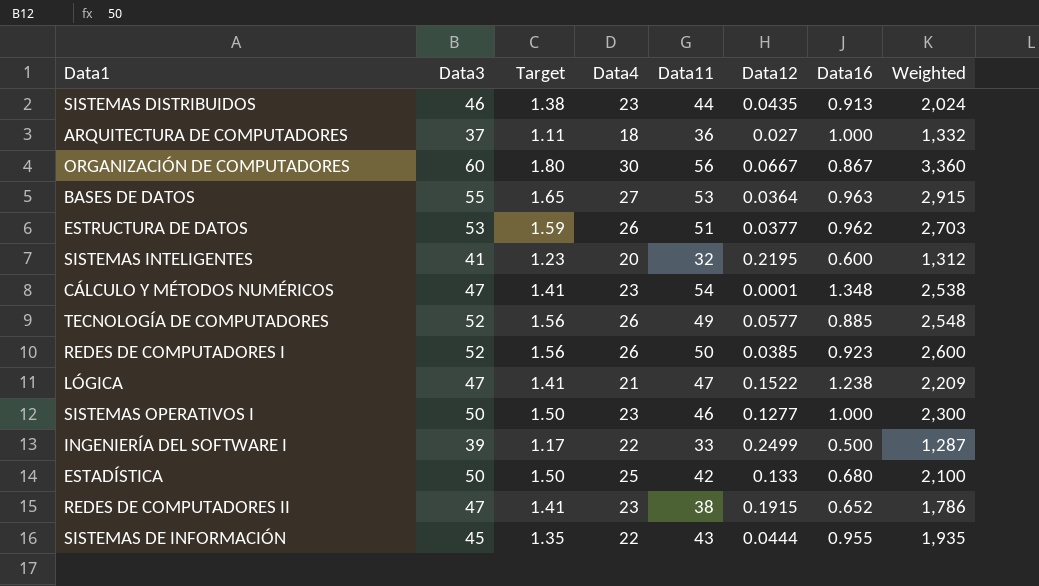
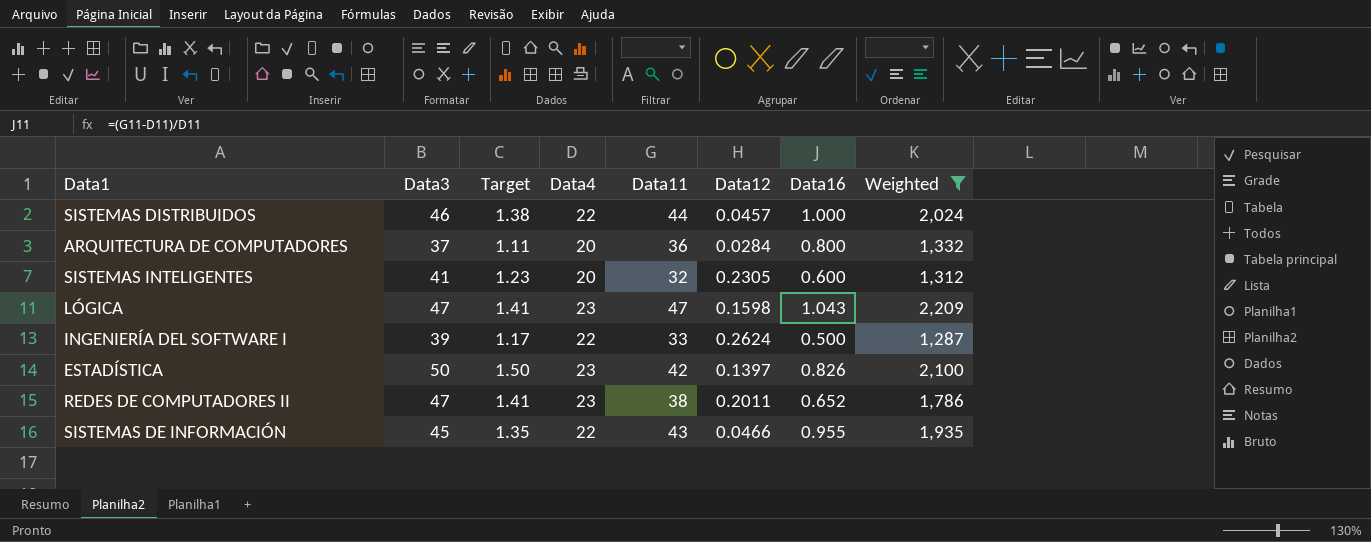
filter: none -> Weighted <= 2,209
SISTEMAS DISTRIBUIDOS | Data4: 23 -> 22
SISTEMAS DISTRIBUIDOS | Data12: 0.0435 -> 0.0457
SISTEMAS DISTRIBUIDOS | Data16: 0.913 -> 1.000
ARQUITECTURA DE COMPUTADORES | Data4: 18 -> 20
ARQUITECTURA DE COMPUTADORES | Data12: 0.027 -> 0.0284
ARQUITECTURA DE COMPUTADORES | Data16: 1.000 -> 0.800
SISTEMAS INTELIGENTES | Data12: 0.2195 -> 0.2305
LÓGICA | Data4: 21 -> 23
LÓGICA | Data12: 0.1522 -> 0.1598
LÓGICA | Data16: 1.238 -> 1.043
INGENIERÍA DEL SOFTWARE I | Data12: 0.2499 -> 0.2624
ESTADÍSTICA | Data4: 25 -> 23
ESTADÍSTICA | Data12: 0.133 -> 0.1397
ESTADÍSTICA | Data16: 0.680 -> 0.826
REDES DE COMPUTADORES II | Data12: 0.1915 -> 0.2011
SISTEMAS DE INFORMACIÓN | Data12: 0.0444 -> 0.0466

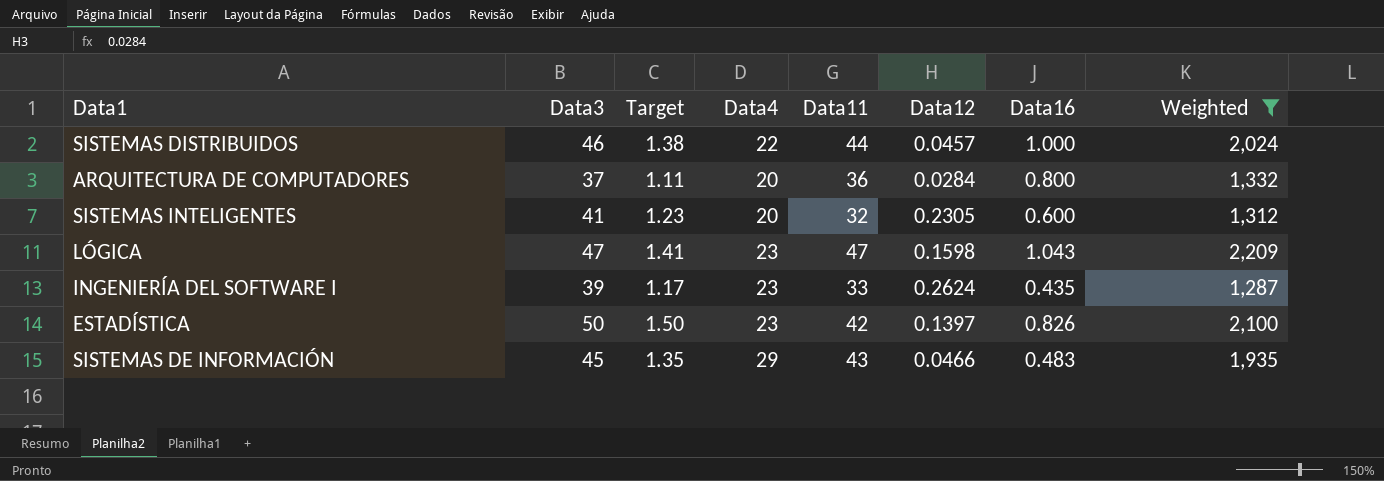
row REDES DE COMPUTADORES II: 47 | 1.41 | 23 | 38 | 0.2011 | 0.652 | 1,786 -> none
INGENIERÍA DEL SOFTWARE I | Data4: 22 -> 23
INGENIERÍA DEL SOFTWARE I | Data16: 0.500 -> 0.435
SISTEMAS DE INFORMACIÓN | Data4: 22 -> 29
SISTEMAS DE INFORMACIÓN | Data16: 0.955 -> 0.483

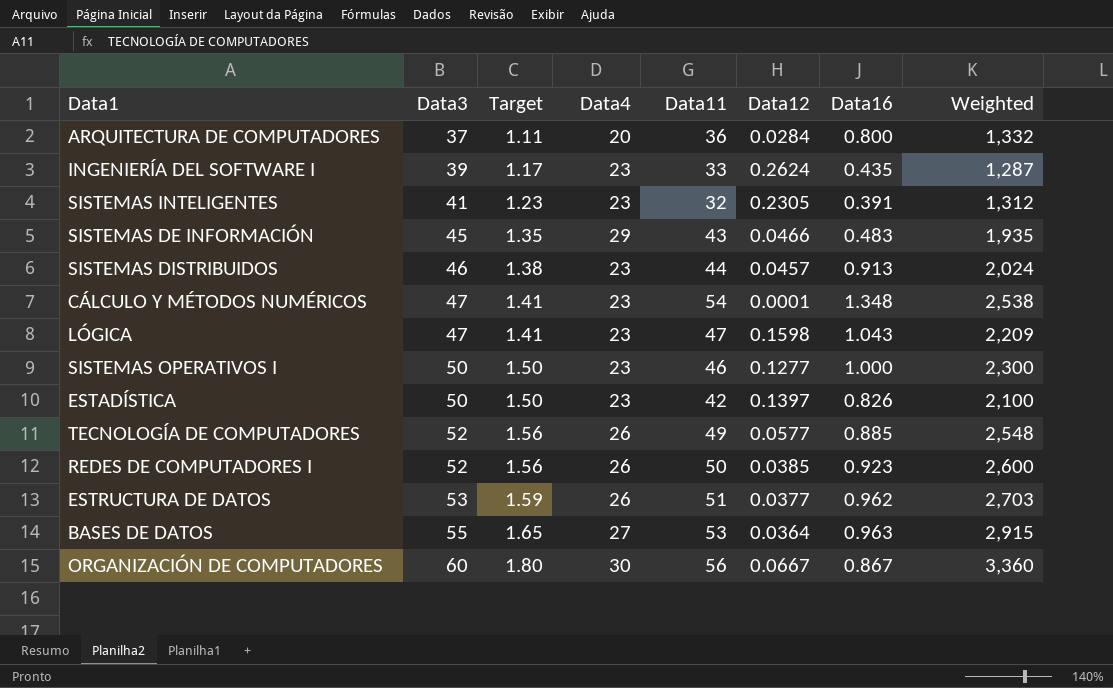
filter: Weighted <= 2,209 -> none
row order: none -> Data3 ascending
SISTEMAS INTELIGENTES | Data4: 20 -> 23
SISTEMAS INTELIGENTES | Data16: 0.600 -> 0.391
SISTEMAS DISTRIBUIDOS | Data4: 22 -> 23
SISTEMAS DISTRIBUIDOS | Data16: 1.000 -> 0.913

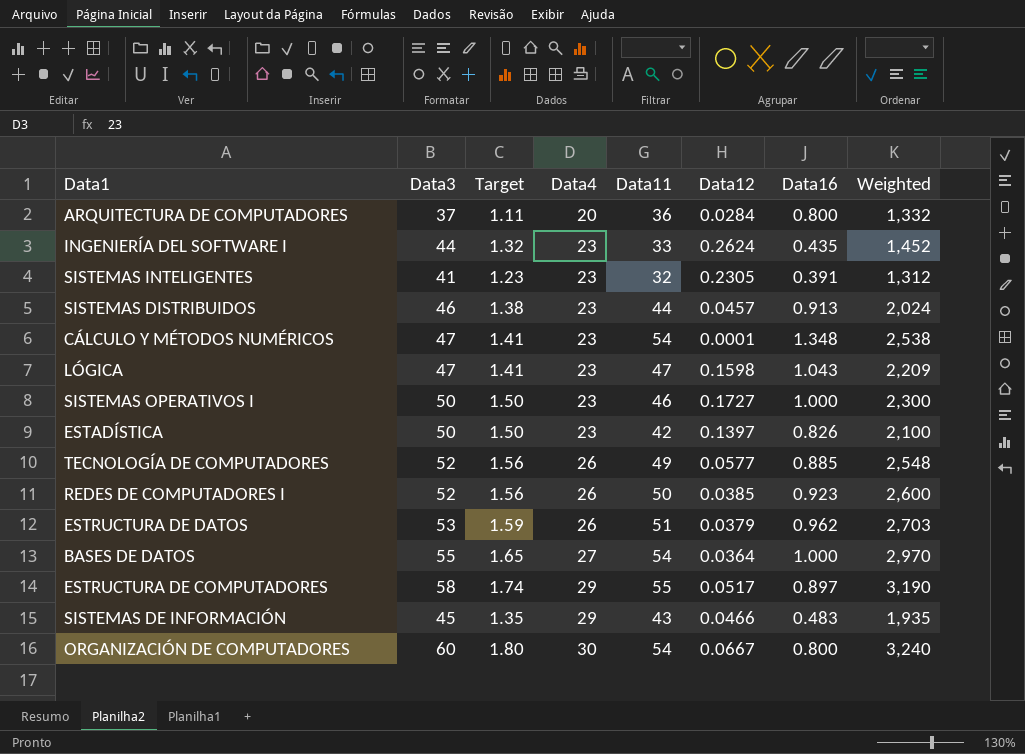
row order: Data3 ascending -> Data4 ascending
INGENIERÍA DEL SOFTWARE I | Data3: 39 -> 44
INGENIERÍA DEL SOFTWARE I | Target: 1.17 -> 1.32
INGENIERÍA DEL SOFTWARE I | Weighted: 1,287 -> 1,452
SISTEMAS OPERATIVOS I | Data12: 0.1277 -> 0.1727
ESTRUCTURA DE DATOS | Data12: 0.0377 -> 0.0379
BASES DE DATOS | Data11: 53 -> 54
BASES DE DATOS | Data16: 0.963 -> 1.000
BASES DE DATOS | Weighted: 2,915 -> 2,970
row ESTRUCTURA DE COMPUTADORES: none -> 58 | 1.74 | 29 | 55 | 0.0517 | 0.897 | 3,190
ORGANIZACIÓN DE COMPUTADORES | Data11: 56 -> 54
ORGANIZACIÓN DE COMPUTADORES | Data16: 0.867 -> 0.800
ORGANIZACIÓN DE COMPUTADORES | Weighted: 3,360 -> 3,240

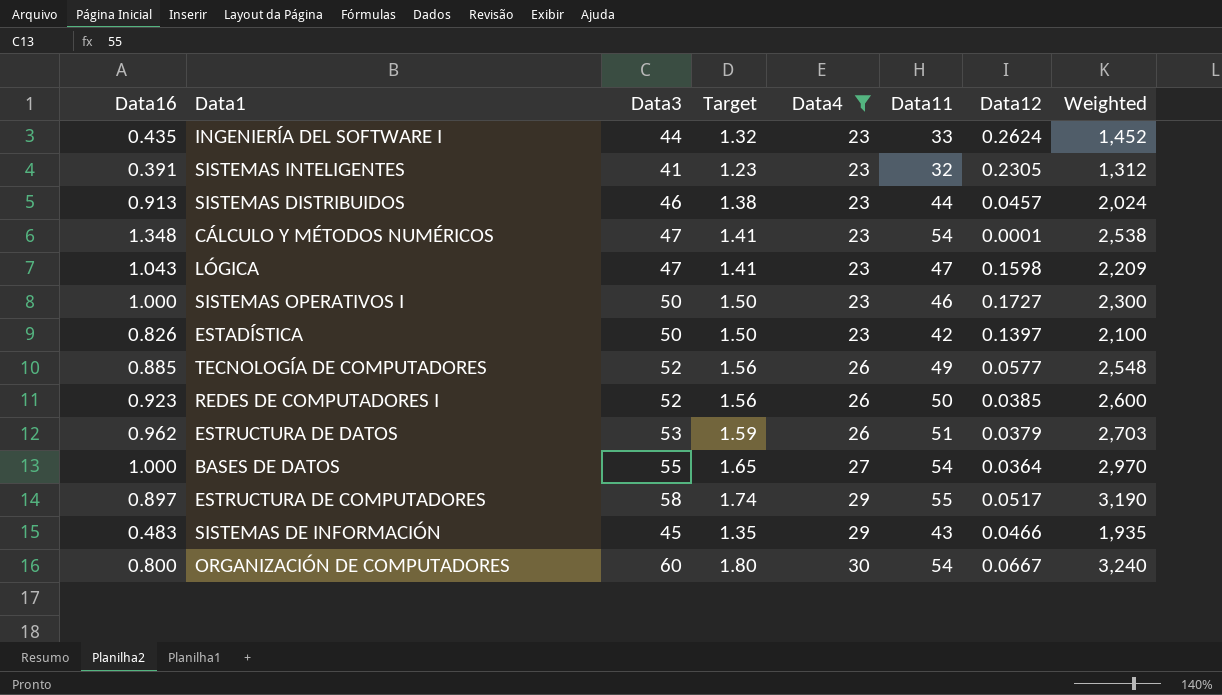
filter: none -> Data4 != 20
column Data16 | position: 7 -> 1

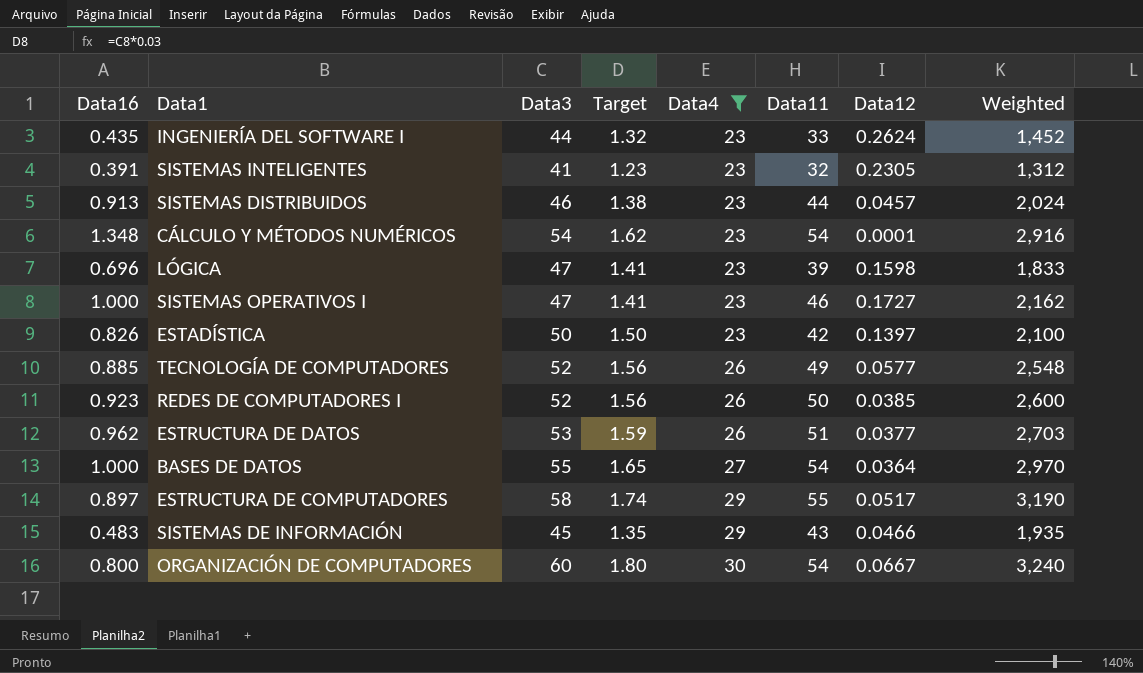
CÁLCULO Y MÉTODOS NUMÉRICOS | Data3: 47 -> 54
CÁLCULO Y MÉTODOS NUMÉRICOS | Target: 1.41 -> 1.62
CÁLCULO Y MÉTODOS NUMÉRICOS | Weighted: 2,538 -> 2,916
LÓGICA | Data16: 1.043 -> 0.696
LÓGICA | Data11: 47 -> 39
LÓGICA | Weighted: 2,209 -> 1,833
SISTEMAS OPERATIVOS I | Data3: 50 -> 47
SISTEMAS OPERATIVOS I | Target: 1.50 -> 1.41
SISTEMAS OPERATIVOS I | Weighted: 2,300 -> 2,162
ESTRUCTURA DE DATOS | Data12: 0.0379 -> 0.0377

